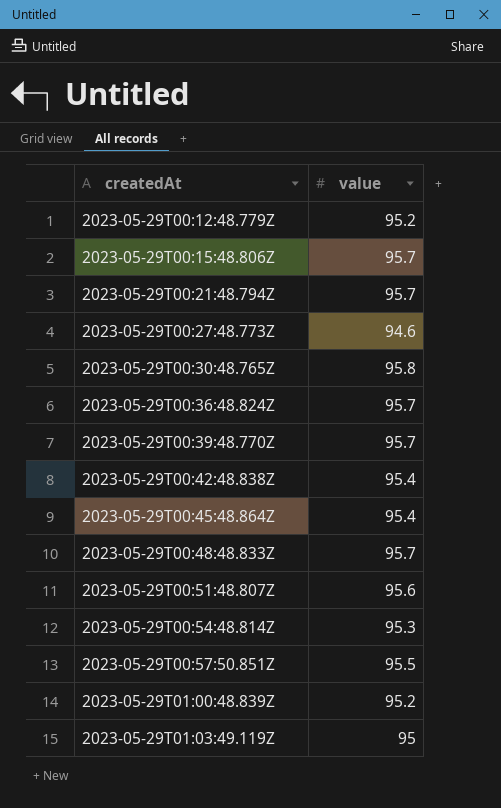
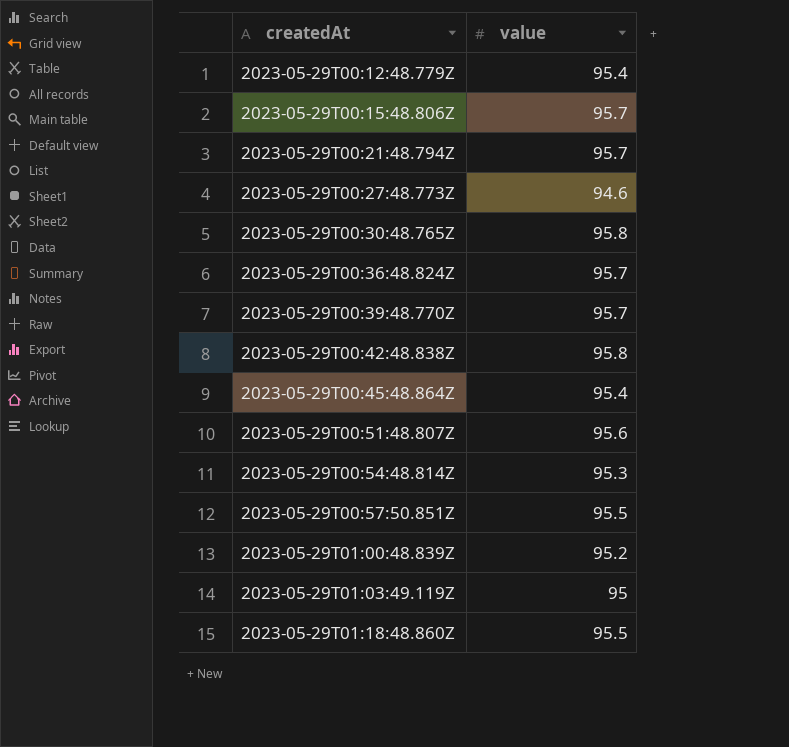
row 2023-05-29T00:48:48.833Z: 95.7 -> none
2023-05-29T00:12:48.779Z | value: 95.2 -> 95.4
2023-05-29T00:42:48.838Z | value: 95.4 -> 95.8
row 2023-05-29T01:18:48.860Z: none -> 95.5

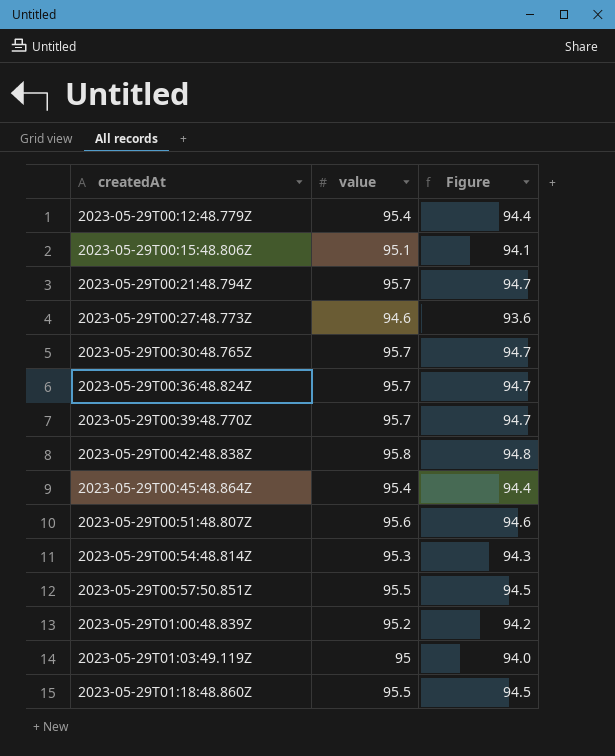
column Figure | formula: none -> [value] - 1
2023-05-29T00:15:48.806Z | value: 95.7 -> 95.1
2023-05-29T00:30:48.765Z | value: 95.8 -> 95.7

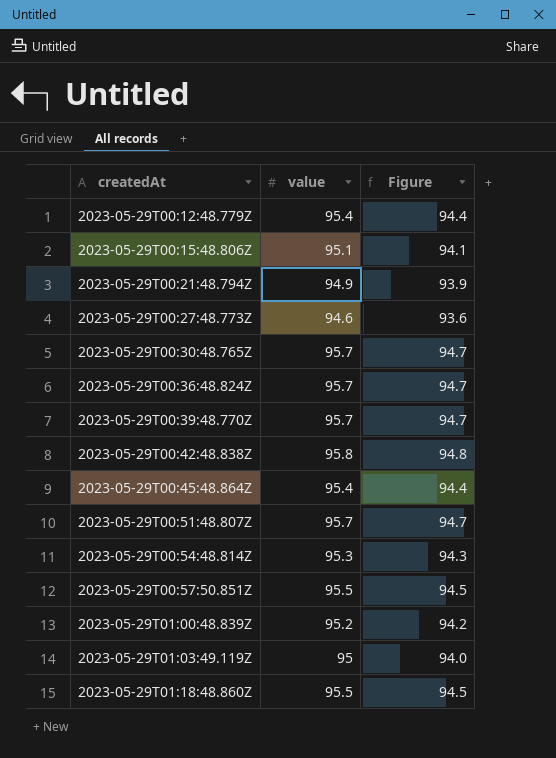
2023-05-29T00:21:48.794Z | value: 95.7 -> 94.9
2023-05-29T00:21:48.794Z | Figure: 94.7 -> 93.9
2023-05-29T00:51:48.807Z | value: 95.6 -> 95.7
2023-05-29T00:51:48.807Z | Figure: 94.6 -> 94.7

